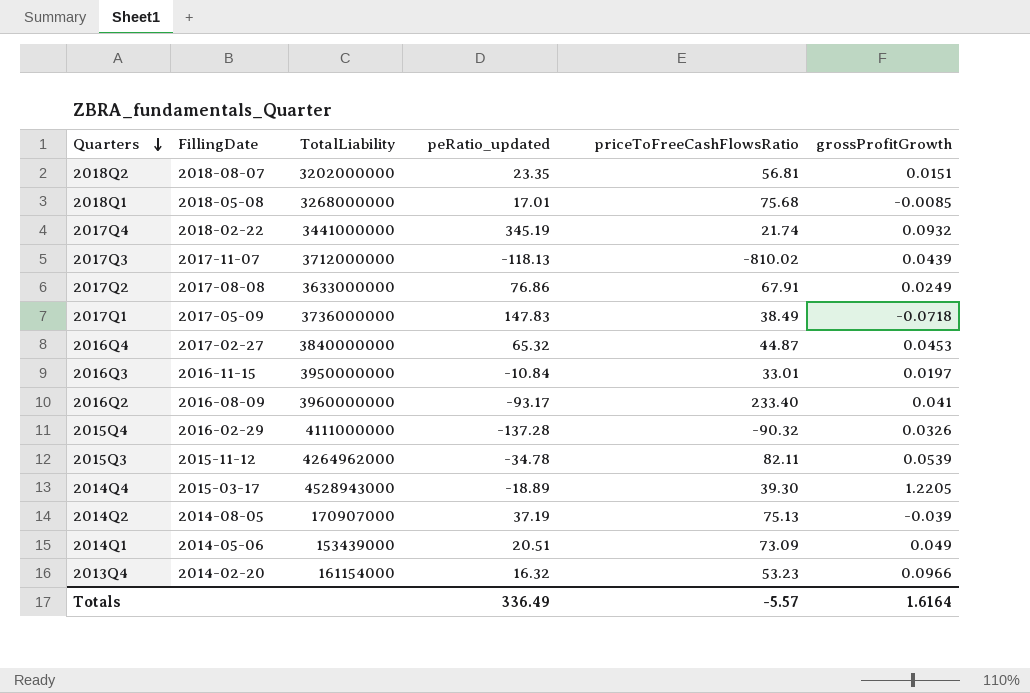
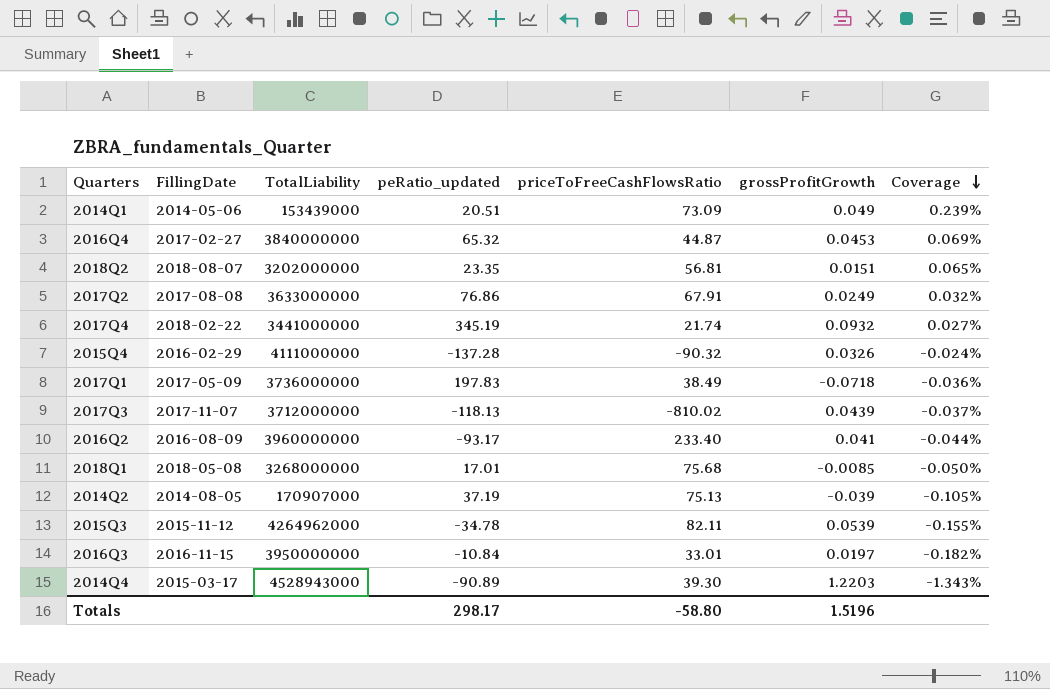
row order: Quarters descending -> Coverage descending
column Coverage | formula: none -> [grossProfitGrowth] / [peRatio_updated]
row 2013Q4: 2014-02-20 | 161154000 | 16.32 | 53.23 | 0.0966 -> none
2017Q1 | peRatio_updated: 147.83 -> 197.83
2014Q4 | peRatio_updated: -18.89 -> -90.89
2014Q4 | grossProfitGrowth: 1.2205 -> 1.2203
Totals | peRatio_updated: 336.49 -> 298.17
Totals | priceToFreeCashFlowsRatio: -5.57 -> -58.80
Totals | grossProfitGrowth: 1.6164 -> 1.5196

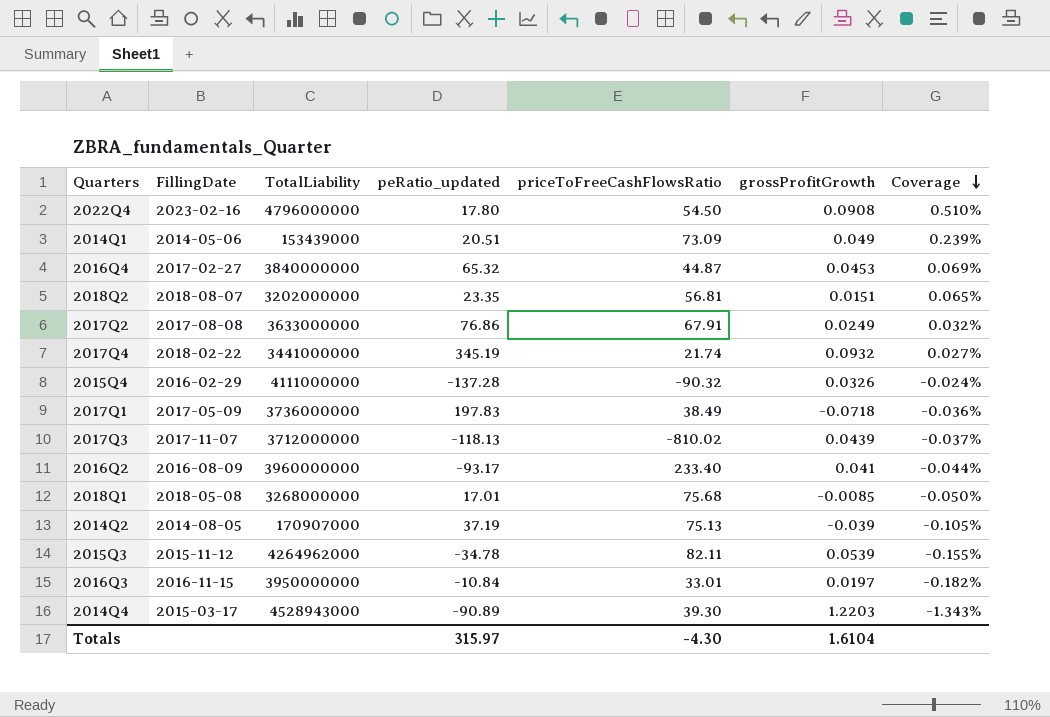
row 2022Q4: none -> 2023-02-16 | 4796000000 | 17.80 | 54.50 | 0.0908 | 0.510%
Totals | peRatio_updated: 298.17 -> 315.97
Totals | priceToFreeCashFlowsRatio: -58.80 -> -4.30
Totals | grossProfitGrowth: 1.5196 -> 1.6104

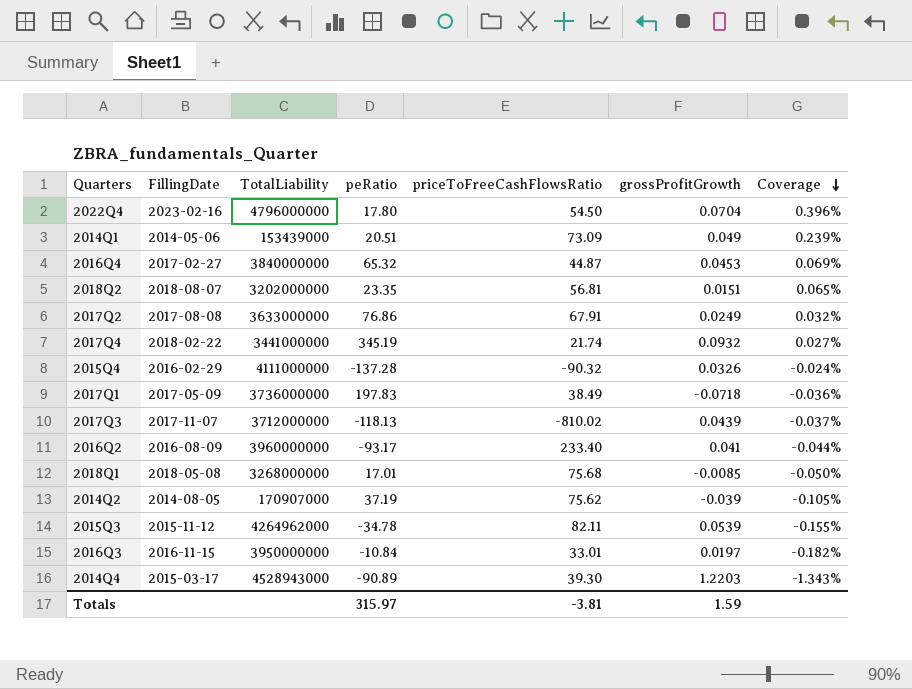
column name: peRatio_updated -> peRatio
2022Q4 | grossProfitGrowth: 0.0908 -> 0.0704
2022Q4 | Coverage: 0.510% -> 0.396%
2014Q2 | priceToFreeCashFlowsRatio: 75.13 -> 75.62
Totals | priceToFreeCashFlowsRatio: -4.30 -> -3.81
Totals | grossProfitGrowth: 1.6104 -> 1.59

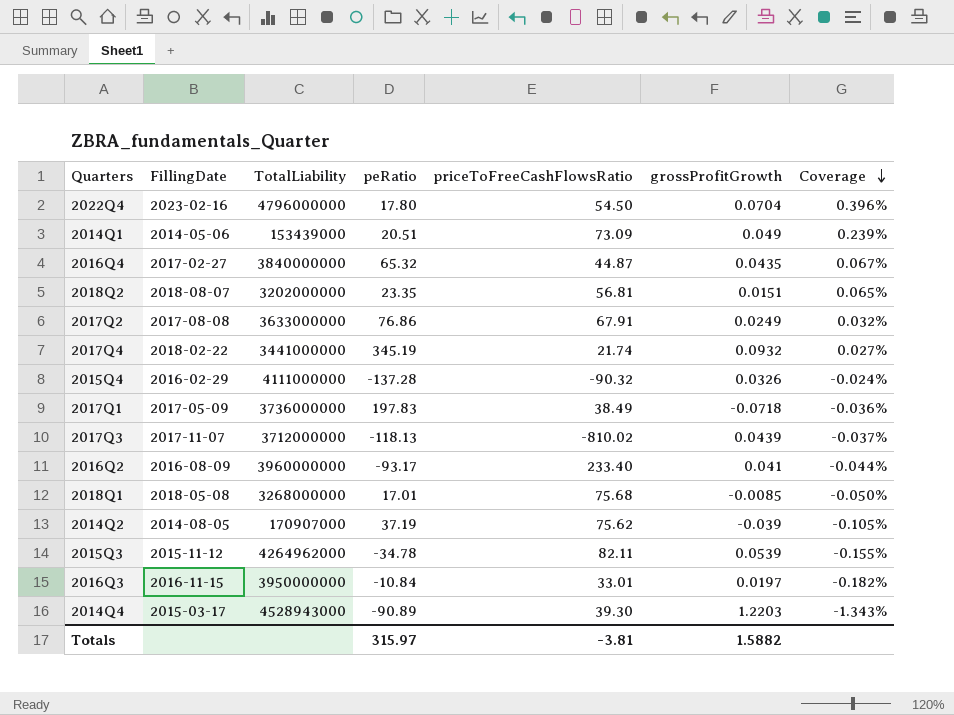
2016Q4 | grossProfitGrowth: 0.0453 -> 0.0435
2016Q4 | Coverage: 0.069% -> 0.067%
Totals | grossProfitGrowth: 1.59 -> 1.5882

